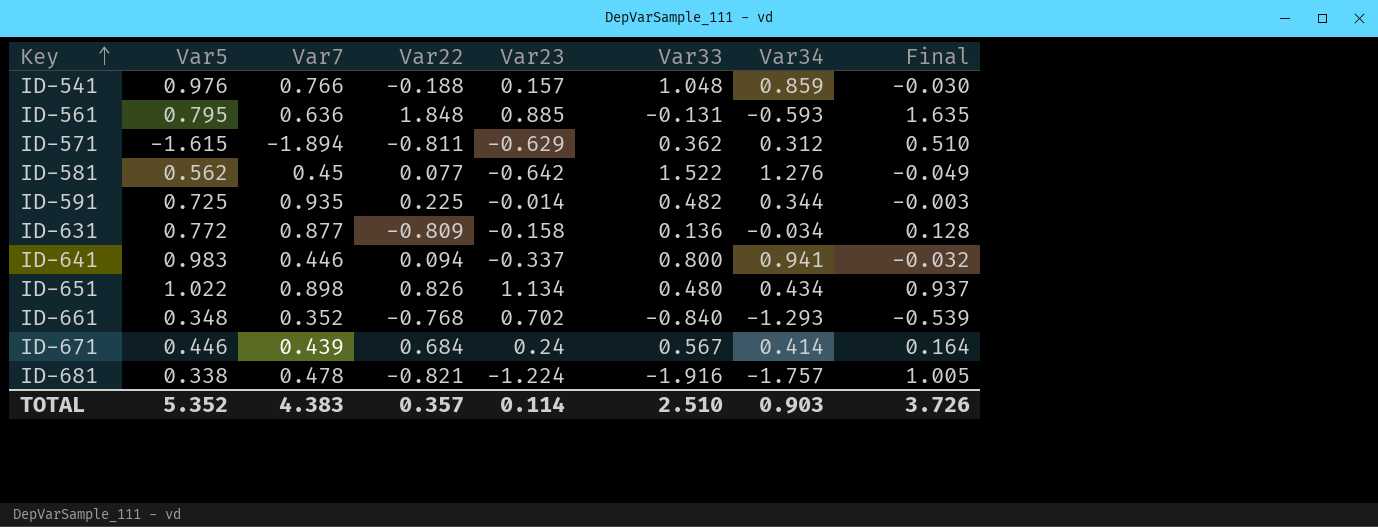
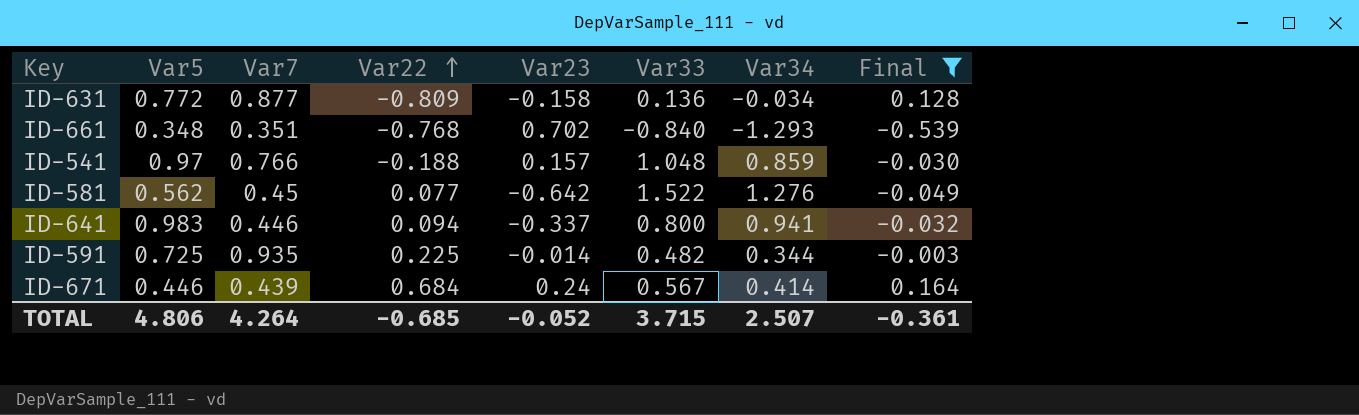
filter: none -> Final <= 0.164
row order: Key ascending -> Var22 ascending
ID-661 | Var7: 0.352 -> 0.351
ID-541 | Var5: 0.976 -> 0.97
TOTAL | Var5: 5.352 -> 4.806
TOTAL | Var7: 4.383 -> 4.264
TOTAL | Var22: 0.357 -> -0.685
TOTAL | Var23: 0.114 -> -0.052
TOTAL | Var33: 2.510 -> 3.715
TOTAL | Var34: 0.903 -> 2.507
TOTAL | Final: 3.726 -> -0.361

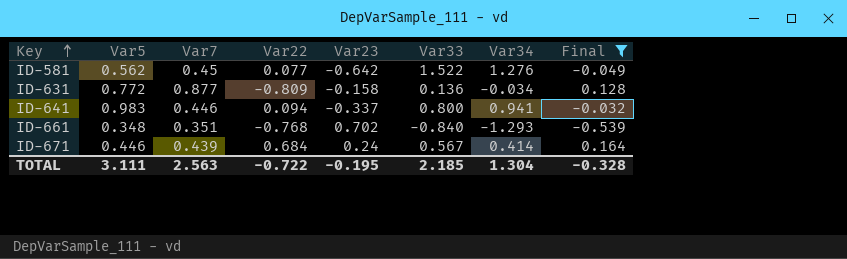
row order: Var22 ascending -> Key ascending
row ID-541: 0.97 | 0.766 | -0.188 | 0.157 | 1.048 | 0.859 | -0.030 -> none
row ID-591: 0.725 | 0.935 | 0.225 | -0.014 | 0.482 | 0.344 | -0.003 -> none
TOTAL | Var5: 4.806 -> 3.111
TOTAL | Var7: 4.264 -> 2.563
TOTAL | Var22: -0.685 -> -0.722
TOTAL | Var23: -0.052 -> -0.195
TOTAL | Var33: 3.715 -> 2.185
TOTAL | Var34: 2.507 -> 1.304
TOTAL | Final: -0.361 -> -0.328

